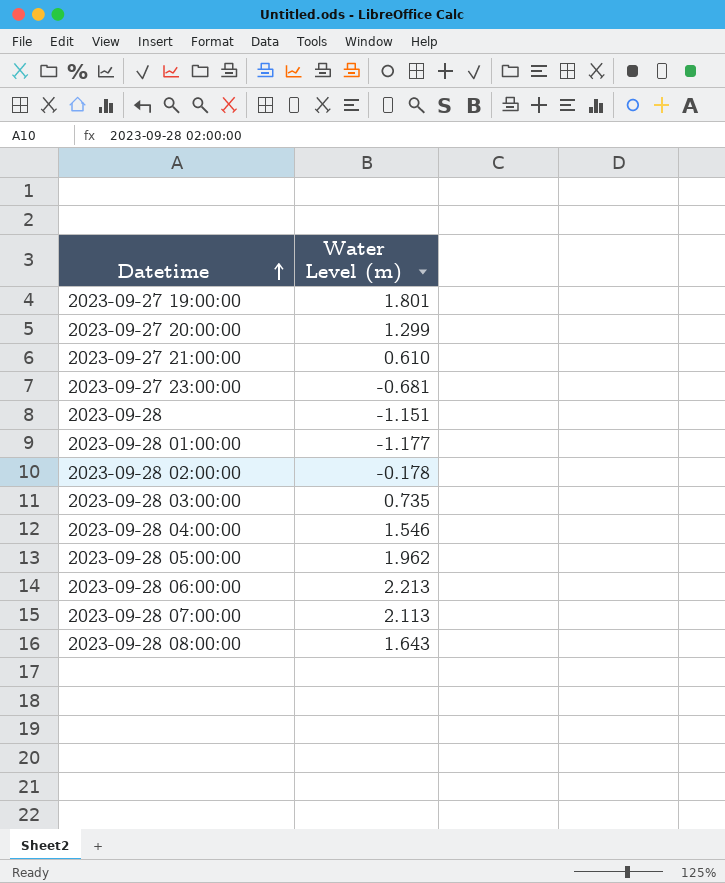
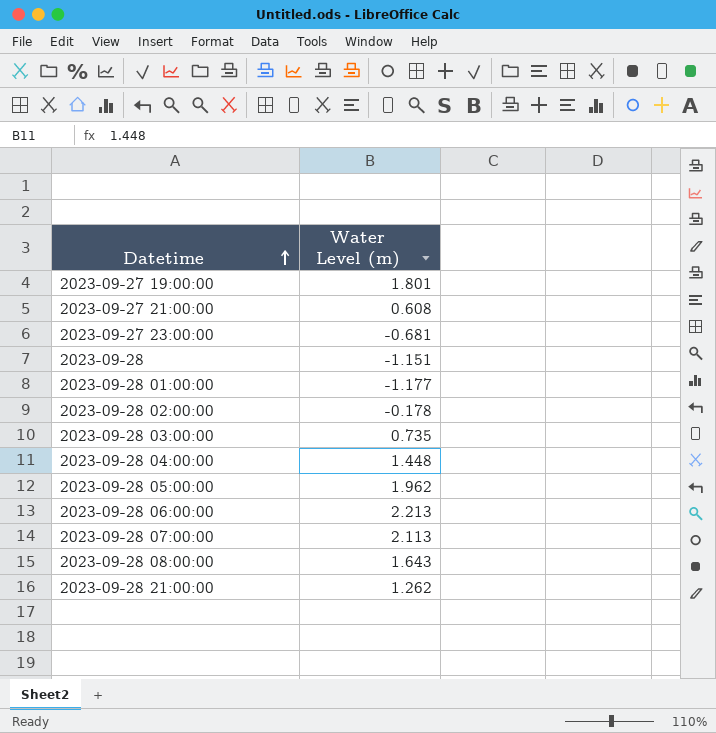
row 2023-09-27 20:00:00: 1.299 -> none
2023-09-27 21:00:00 | Water Level (m): 0.610 -> 0.608
2023-09-28 04:00:00 | Water Level (m): 1.546 -> 1.448
row 2023-09-28 21:00:00: none -> 1.262

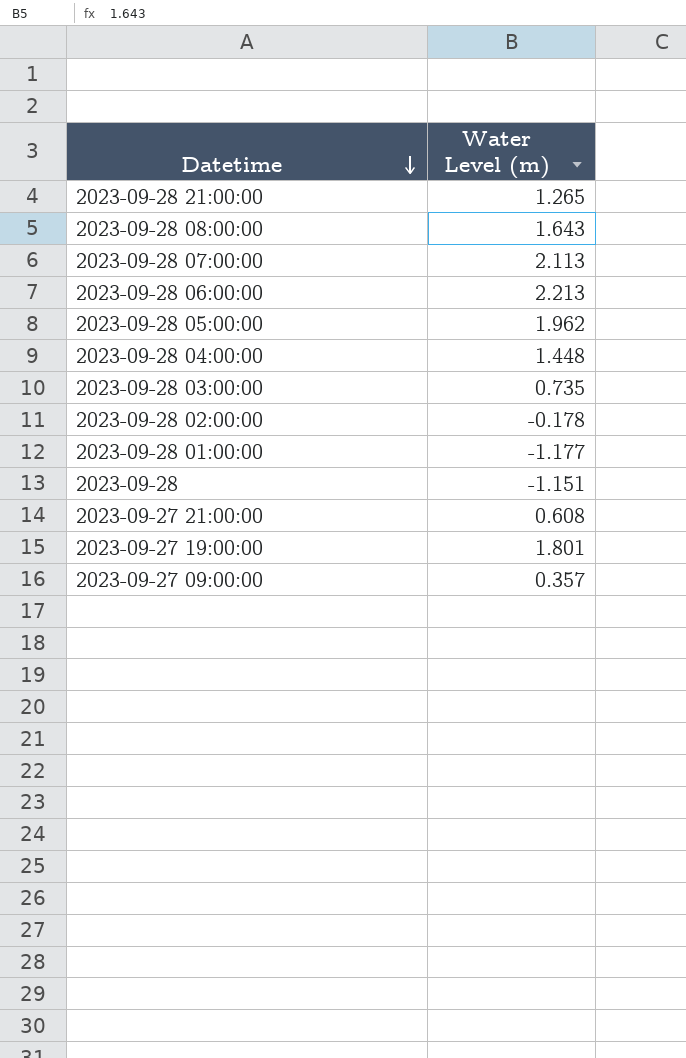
row order: Datetime ascending -> Datetime descending
row 2023-09-27 23:00:00: -0.681 -> none
2023-09-28 21:00:00 | Water Level (m): 1.262 -> 1.265
row 2023-09-27 09:00:00: none -> 0.357

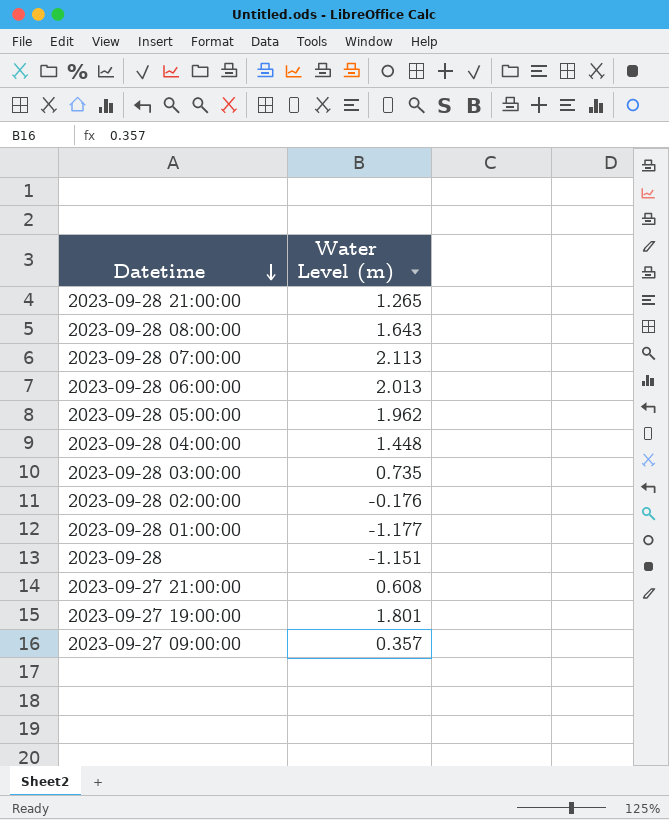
2023-09-28 06:00:00 | Water Level (m): 2.213 -> 2.013
2023-09-28 02:00:00 | Water Level (m): -0.178 -> -0.176

